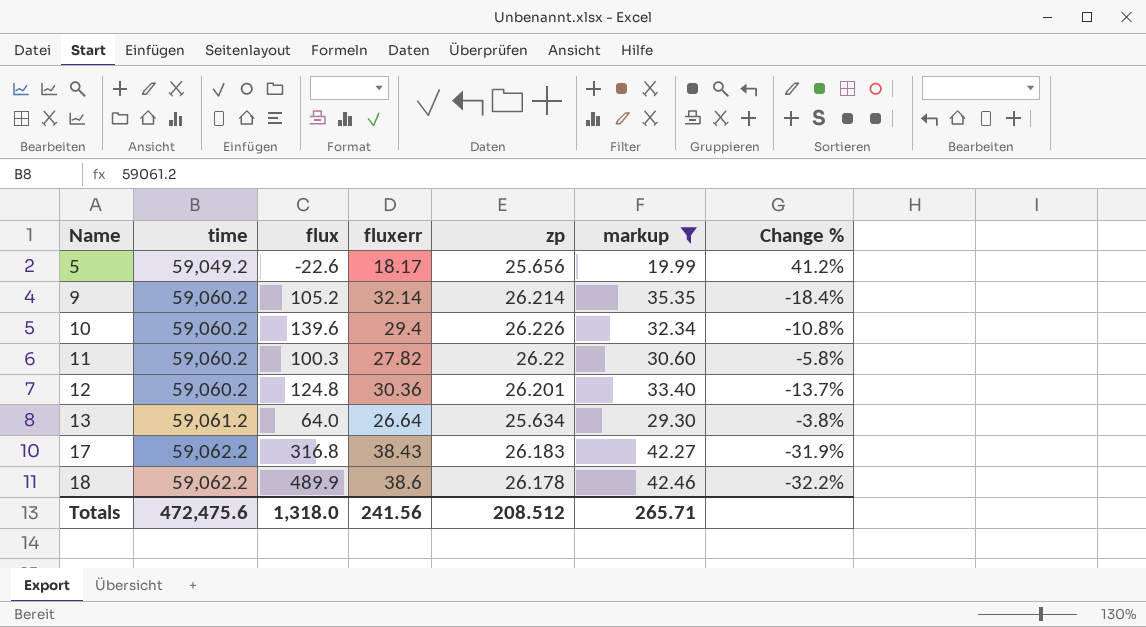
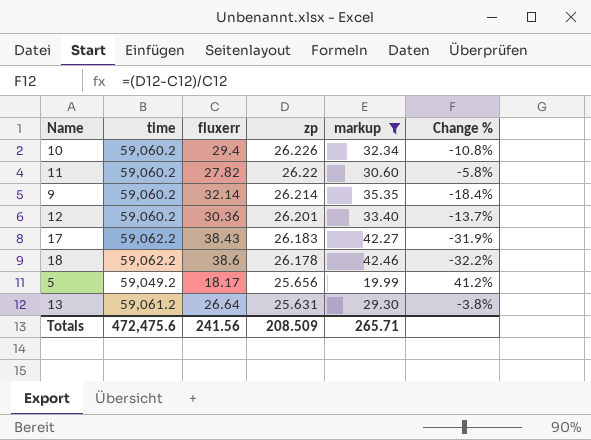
row order: Name ascending -> zp descending
column flux | position: 3 -> none
13 | zp: 25.634 -> 25.631
Totals | zp: 208.512 -> 208.509

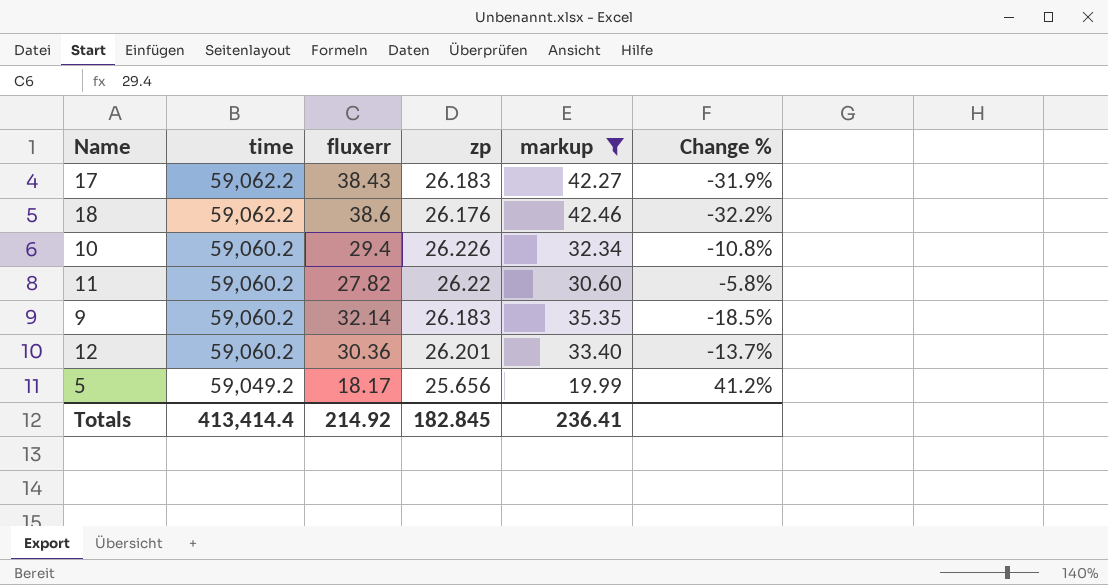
row order: zp descending -> time descending
row 13: 59,061.2 | 26.64 | 25.631 | 29.30 | -3.8% -> none
18 | zp: 26.178 -> 26.176
9 | zp: 26.214 -> 26.183
9 | Change %: -18.4% -> -18.5%
Totals | time: 472,475.6 -> 413,414.4
Totals | fluxerr: 241.56 -> 214.92
Totals | zp: 208.509 -> 182.845
Totals | markup: 265.71 -> 236.41

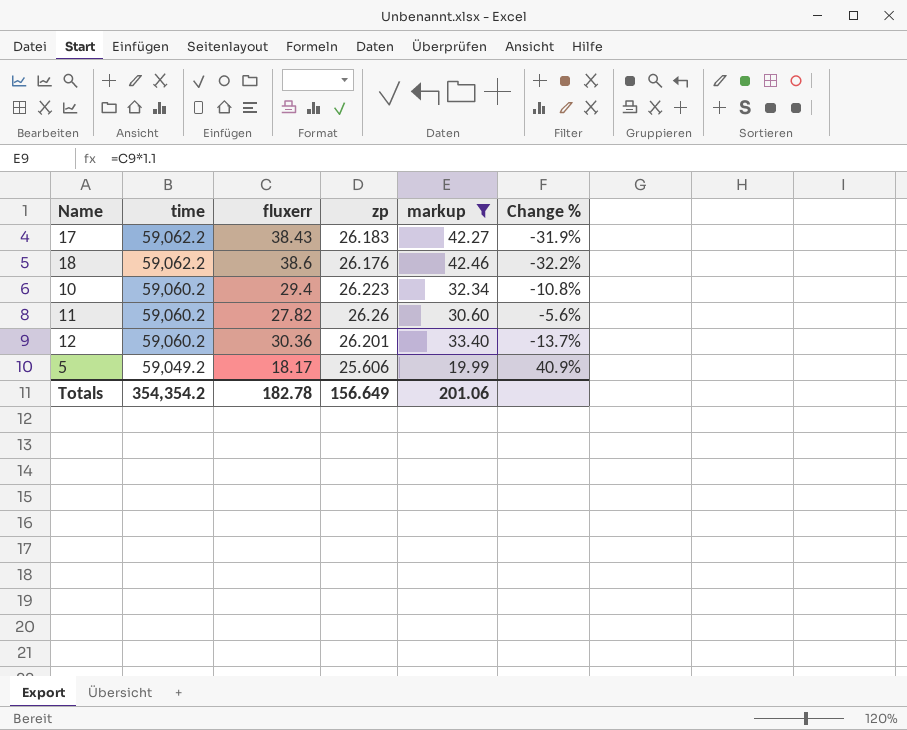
row 9: 59,060.2 | 32.14 | 26.183 | 35.35 | -18.5% -> none
10 | zp: 26.226 -> 26.223
11 | zp: 26.22 -> 26.26
11 | Change %: -5.8% -> -5.6%
5 | zp: 25.656 -> 25.606
5 | Change %: 41.2% -> 40.9%
Totals | time: 413,414.4 -> 354,354.2
Totals | fluxerr: 214.92 -> 182.78
Totals | zp: 182.845 -> 156.649
Totals | markup: 236.41 -> 201.06

